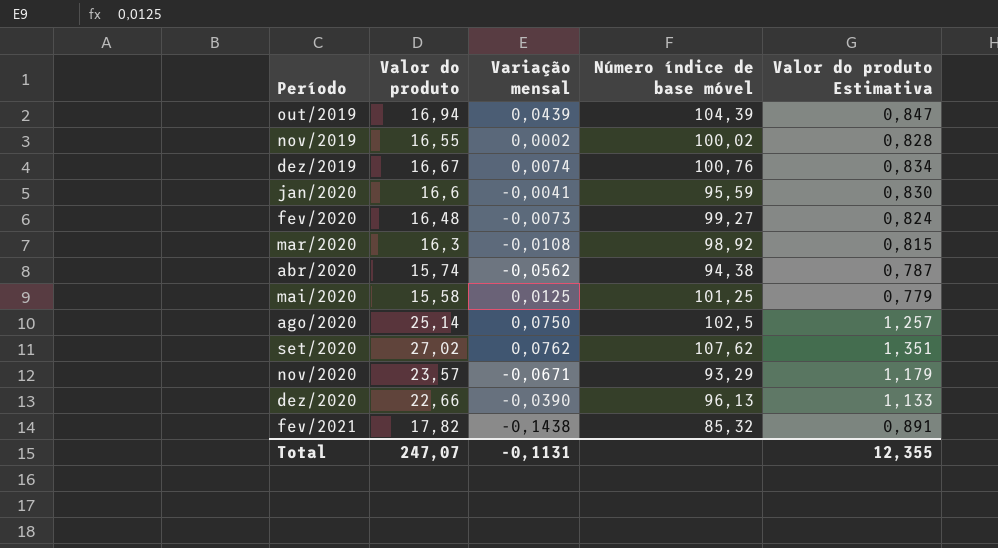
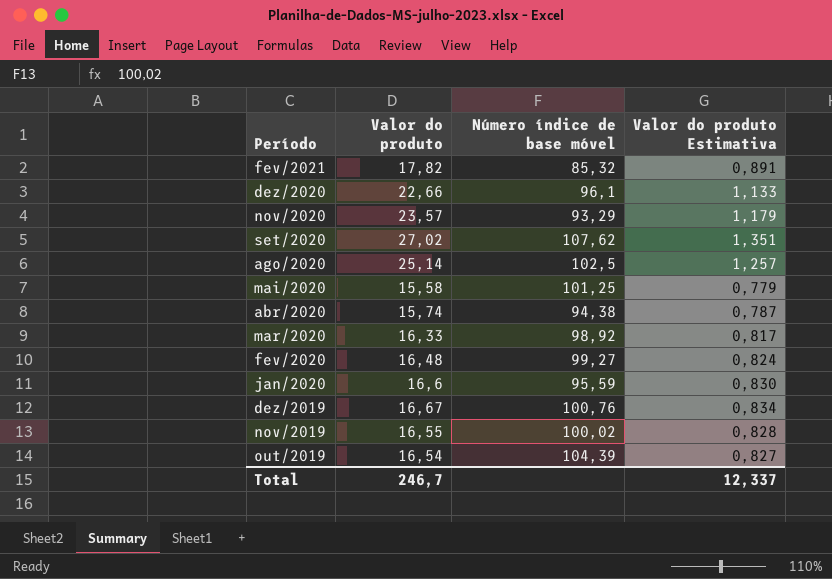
row order: Período ascending -> Período descending
column Variação mensal | position: 3 -> none
dez/2020 | Número índice de base móvel: 96,13 -> 96,1
mar/2020 | Valor do produto: 16,3 -> 16,33
mar/2020 | Valor do produto Estimativa: 0,815 -> 0,817
out/2019 | Valor do produto: 16,94 -> 16,54
out/2019 | Valor do produto Estimativa: 0,847 -> 0,827
Total | Valor do produto: 247,07 -> 246,7
Total | Valor do produto Estimativa: 12,355 -> 12,337

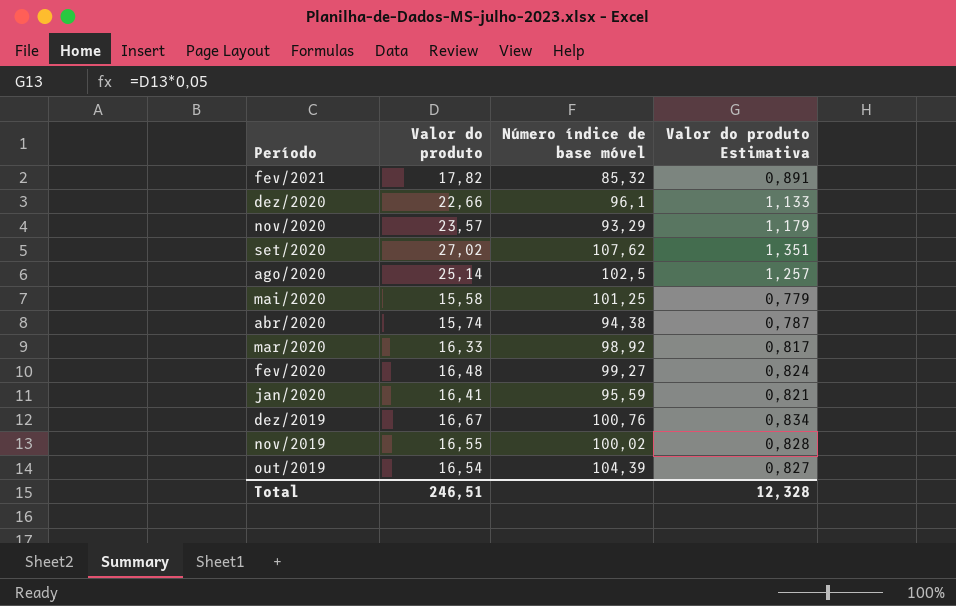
jan/2020 | Valor do produto: 16,6 -> 16,41
jan/2020 | Valor do produto Estimativa: 0,830 -> 0,821
Total | Valor do produto: 246,7 -> 246,51
Total | Valor do produto Estimativa: 12,337 -> 12,328

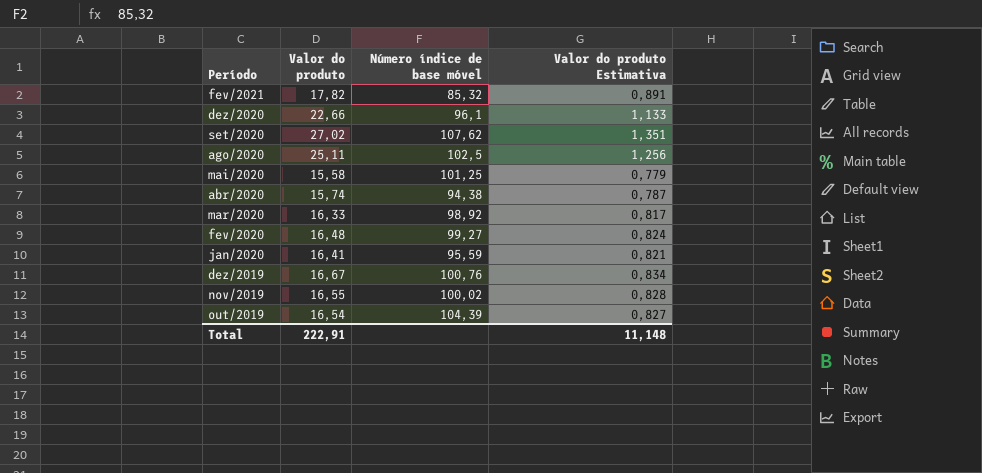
row nov/2020: 23,57 | 93,29 | 1,179 -> none
ago/2020 | Valor do produto: 25,14 -> 25,11
ago/2020 | Valor do produto Estimativa: 1,257 -> 1,256
Total | Valor do produto: 246,51 -> 222,91
Total | Valor do produto Estimativa: 12,328 -> 11,148

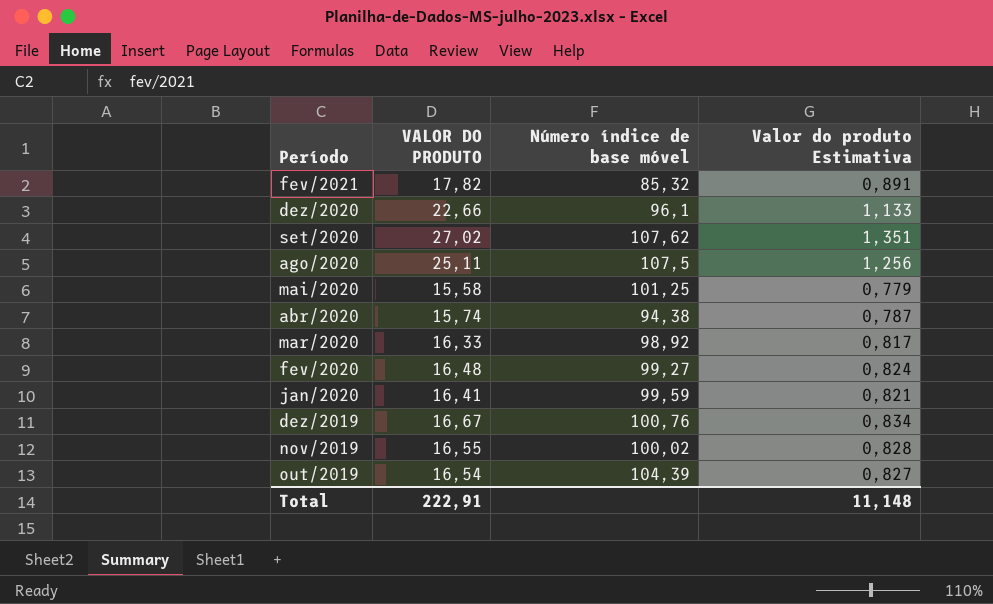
column name: Valor do produto -> VALOR DO PRODUTO
ago/2020 | Número índice de base móvel: 102,5 -> 107,5
jan/2020 | Número índice de base móvel: 95,59 -> 99,59

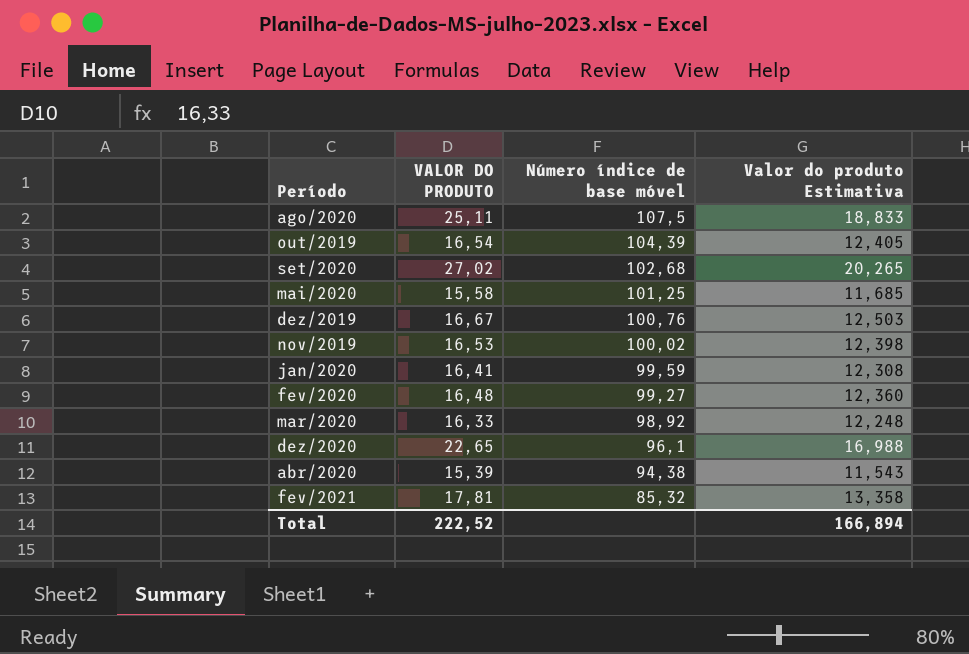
row order: Período descending -> Número índice de base móvel descending
column Valor do produto Estimativa | formula: [VALOR DO PRODUTO] * 0,05 -> [VALOR DO PRODUTO] * 0,75
set/2020 | Número índice de base móvel: 107,62 -> 102,68
nov/2019 | VALOR DO PRODUTO: 16,55 -> 16,53
dez/2020 | VALOR DO PRODUTO: 22,66 -> 22,65
abr/2020 | VALOR DO PRODUTO: 15,74 -> 15,39
fev/2021 | VALOR DO PRODUTO: 17,82 -> 17,81
Total | VALOR DO PRODUTO: 222,91 -> 222,52
Total | Valor do produto Estimativa: 11,148 -> 166,894

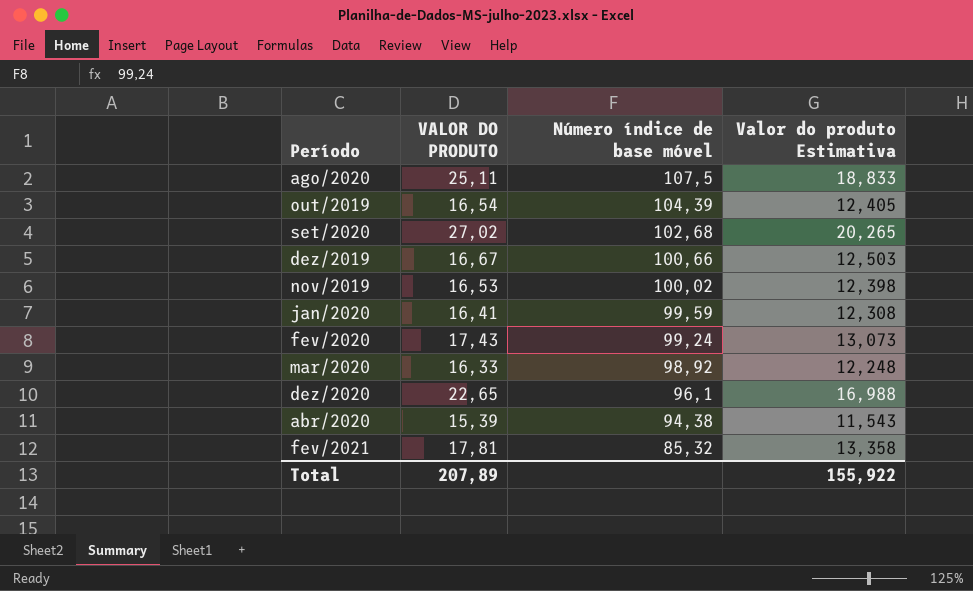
row mai/2020: 15,58 | 101,25 | 11,685 -> none
dez/2019 | Número índice de base móvel: 100,76 -> 100,66
fev/2020 | VALOR DO PRODUTO: 16,48 -> 17,43
fev/2020 | Número índice de base móvel: 99,27 -> 99,24
fev/2020 | Valor do produto Estimativa: 12,360 -> 13,073
Total | VALOR DO PRODUTO: 222,52 -> 207,89
Total | Valor do produto Estimativa: 166,894 -> 155,922

